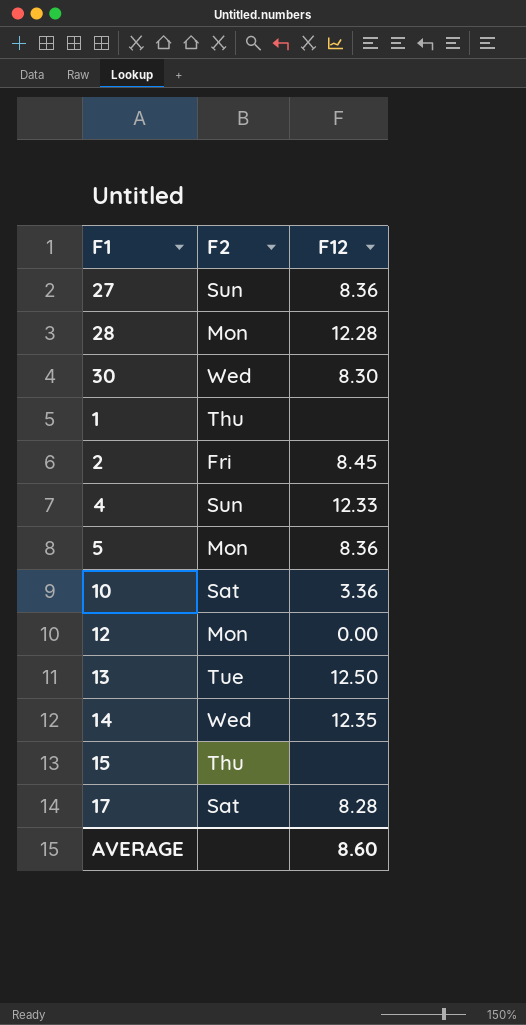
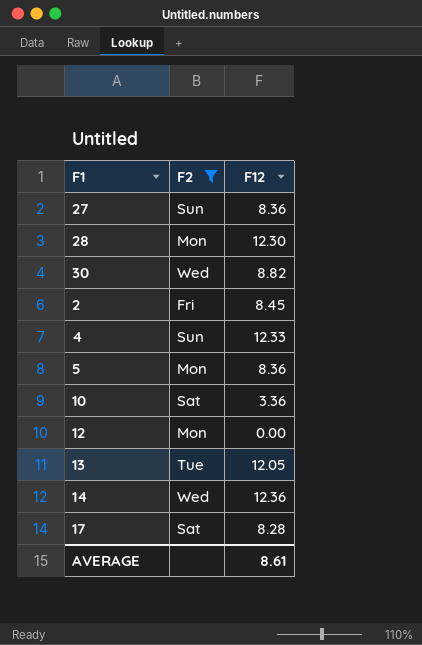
filter: none -> F2 != Thu
28 | F12: 12.28 -> 12.30
30 | F12: 8.30 -> 8.82
13 | F12: 12.50 -> 12.05
14 | F12: 12.35 -> 12.36
AVERAGE | F12: 8.60 -> 8.61

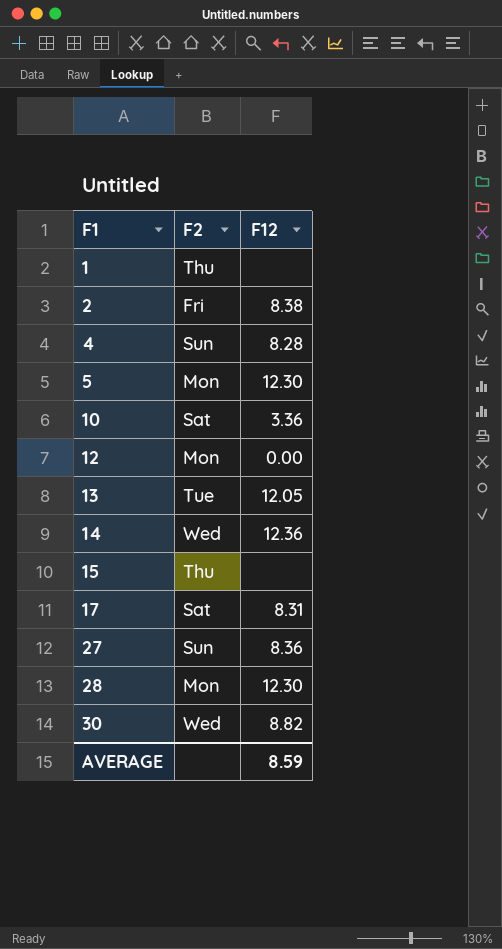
filter: F2 != Thu -> none
row order: none -> F1 ascending
2 | F12: 8.45 -> 8.38
4 | F12: 12.33 -> 8.28
5 | F12: 8.36 -> 12.30
17 | F12: 8.28 -> 8.31
AVERAGE | F12: 8.61 -> 8.59

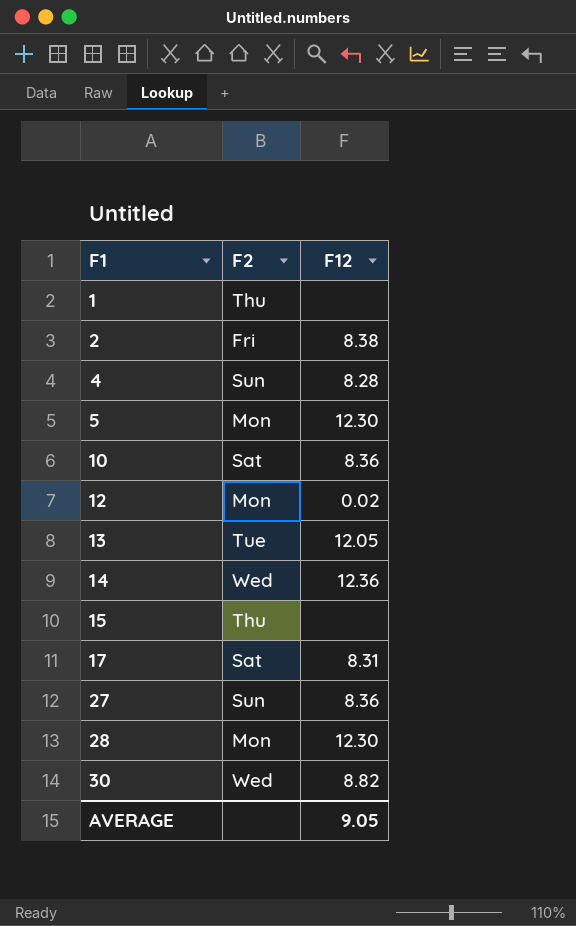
10 | F12: 3.36 -> 8.36
12 | F12: 0.00 -> 0.02
AVERAGE | F12: 8.59 -> 9.05

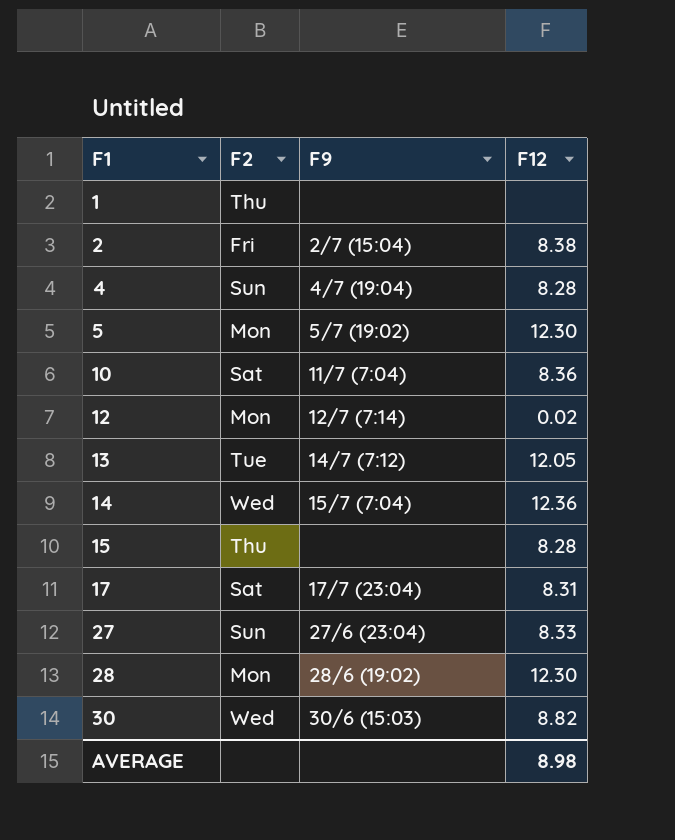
column F9 | position: none -> 3
15 | F12: none -> 8.28
27 | F12: 8.36 -> 8.33
AVERAGE | F12: 9.05 -> 8.98

